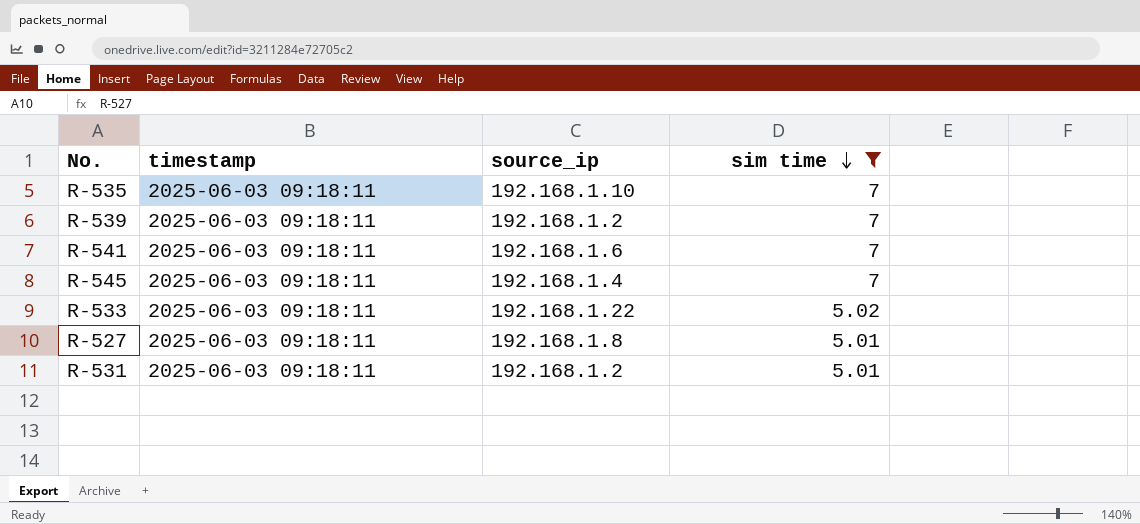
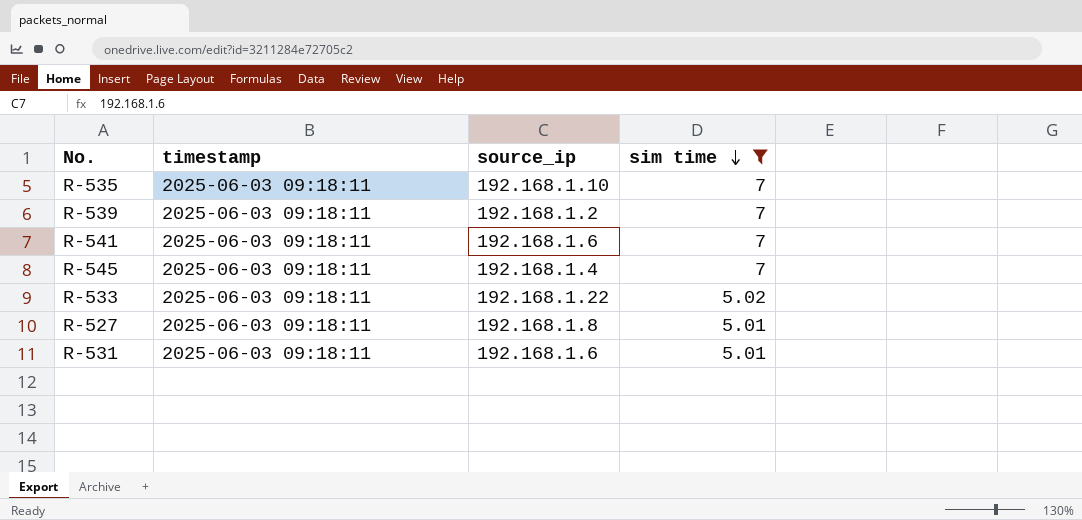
R-531 | source_ip: 192.168.1.2 -> 192.168.1.6

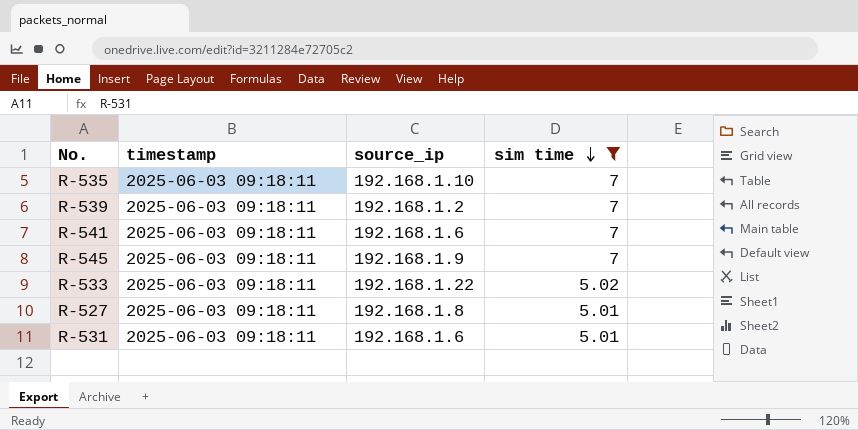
R-545 | source_ip: 192.168.1.4 -> 192.168.1.9

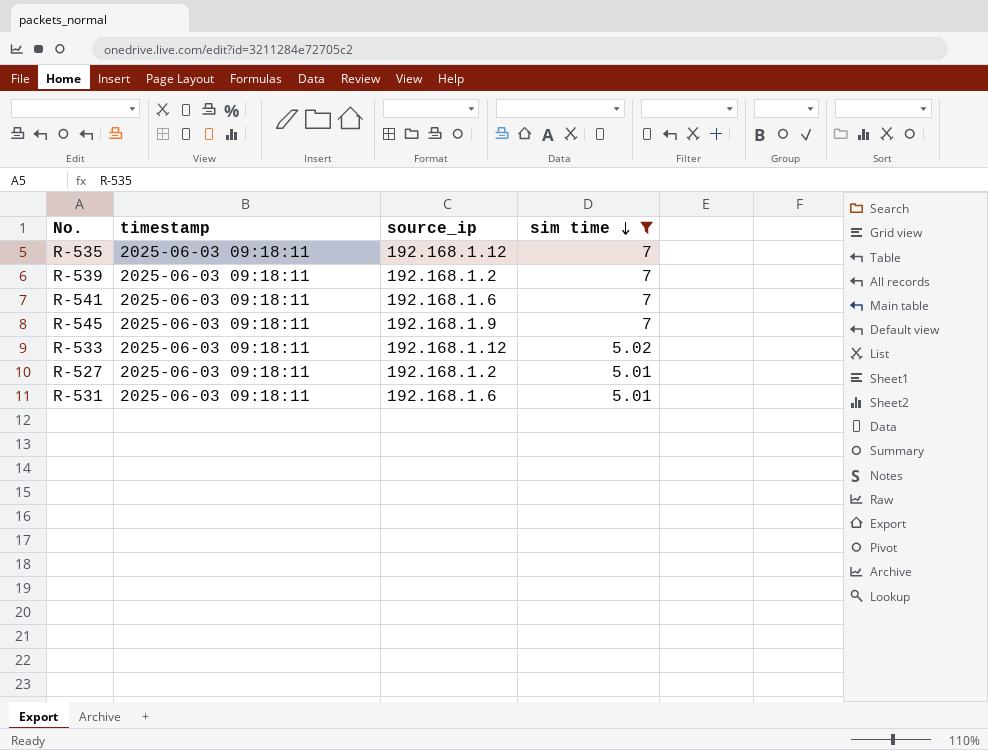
R-535 | source_ip: 192.168.1.10 -> 192.168.1.12
R-533 | source_ip: 192.168.1.22 -> 192.168.1.12
R-527 | source_ip: 192.168.1.8 -> 192.168.1.2

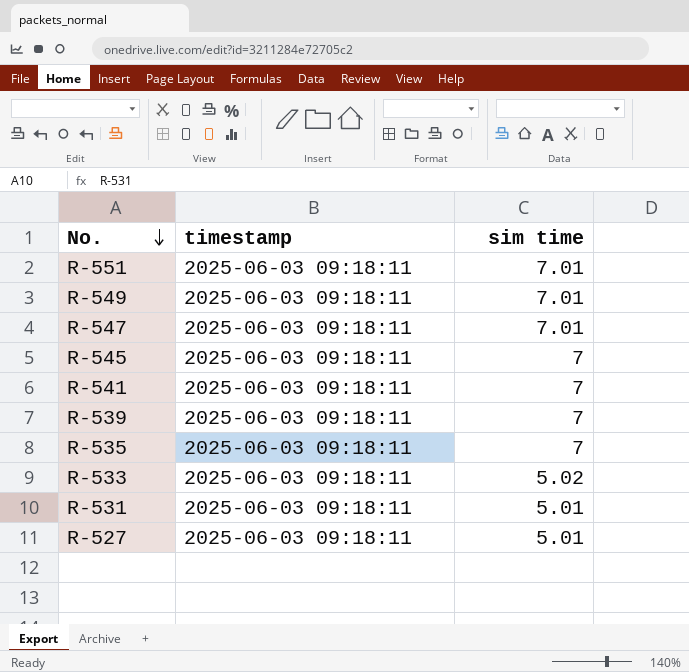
filter: sim time != 7.01 -> none
row order: sim time descending -> No. descending
column source_ip | position: 3 -> none

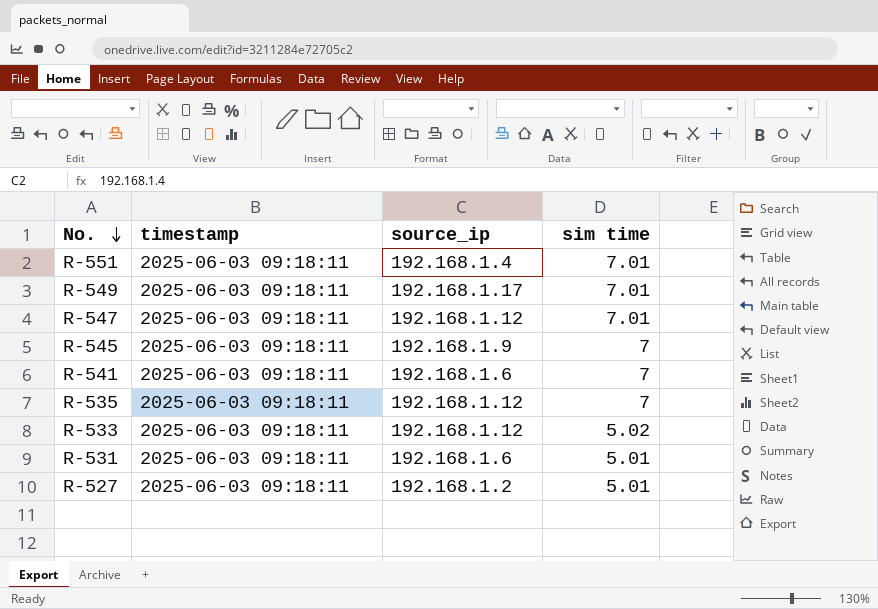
column source_ip | position: none -> 3
row R-539: 2025-06-03 09:18:11 | 7 -> none

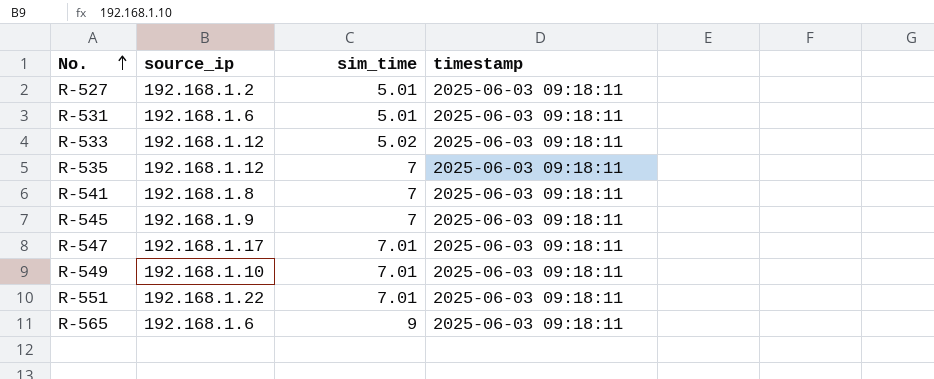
row order: No. descending -> No. ascending
column name: sim time -> sim_time
column timestamp | position: 2 -> 4
R-541 | source_ip: 192.168.1.6 -> 192.168.1.8
R-547 | source_ip: 192.168.1.12 -> 192.168.1.17
R-549 | source_ip: 192.168.1.17 -> 192.168.1.10
R-551 | source_ip: 192.168.1.4 -> 192.168.1.22
row R-565: none -> 192.168.1.6 | 9 | 2025-06-03 09:18:11

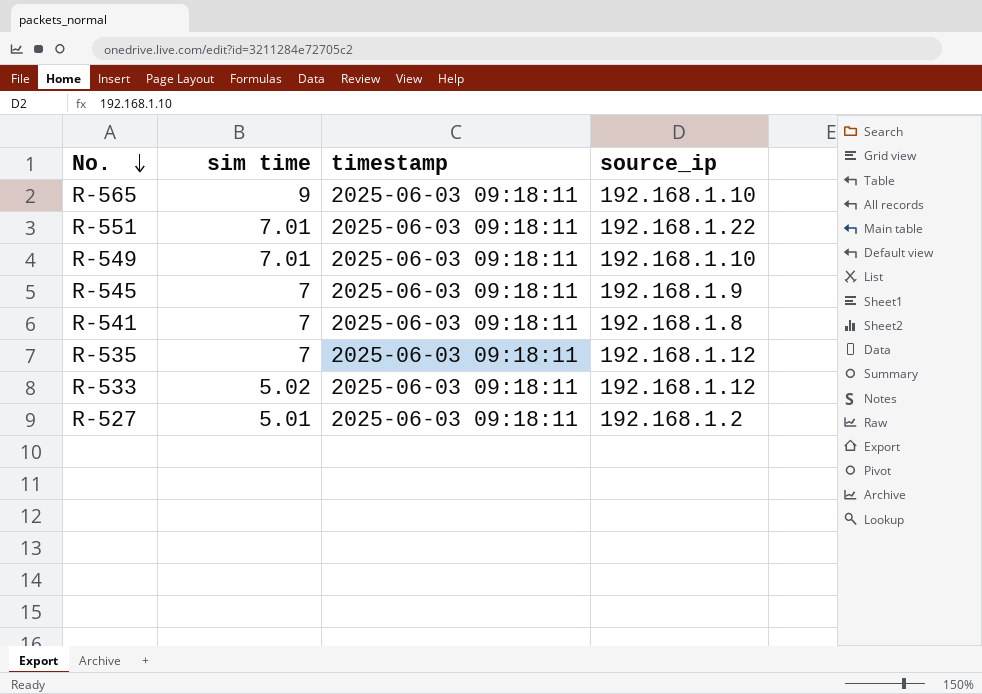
row order: No. ascending -> No. descending
column name: sim_time -> sim time
column source_ip | position: 2 -> 4
row R-531: 192.168.1.6 | 5.01 | 2025-06-03 09:18:11 -> none
row R-547: 192.168.1.17 | 7.01 | 2025-06-03 09:18:11 -> none
R-565 | source_ip: 192.168.1.6 -> 192.168.1.10

